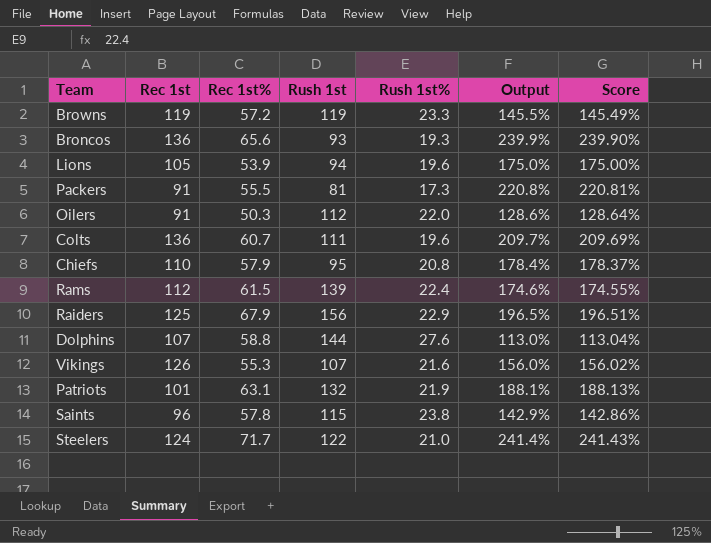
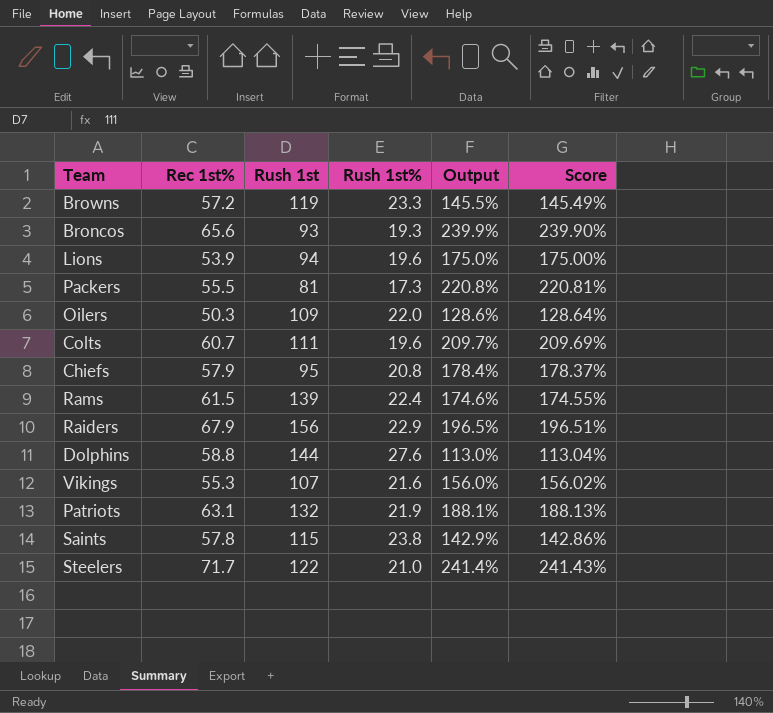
column Rec 1st | position: 2 -> none
Oilers | Rush 1st: 112 -> 109

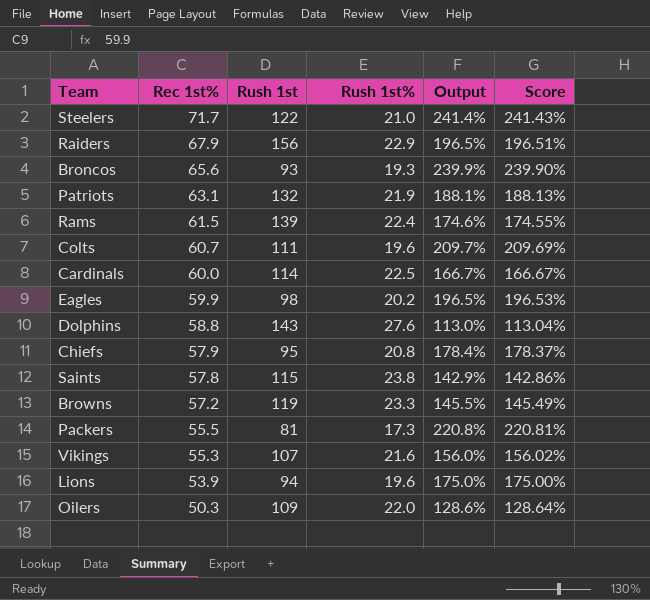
row order: none -> Rec 1st% descending
row Cardinals: none -> 60.0 | 114 | 22.5 | 166.7% | 166.67%
row Eagles: none -> 59.9 | 98 | 20.2 | 196.5% | 196.53%
Dolphins | Rush 1st: 144 -> 143

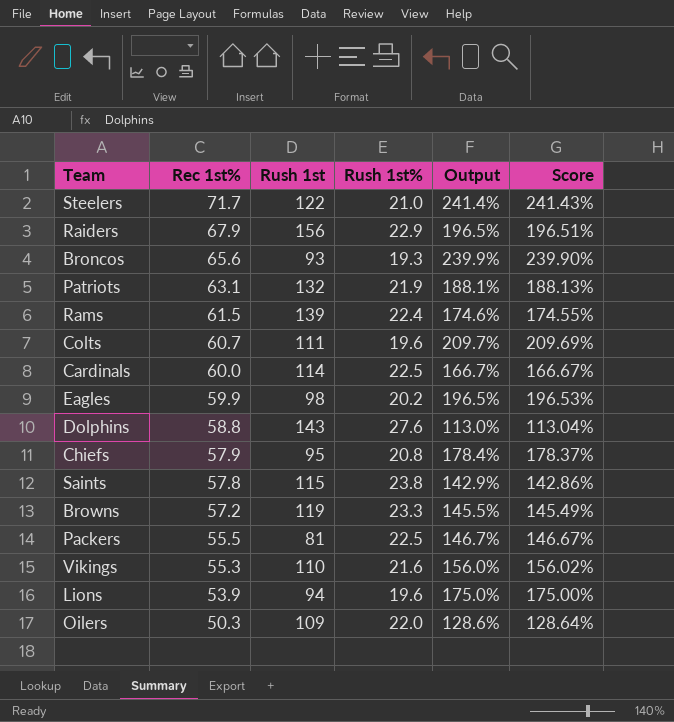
Packers | Rush 1st%: 17.3 -> 22.5
Packers | Output: 220.8% -> 146.7%
Packers | Score: 220.81% -> 146.67%
Vikings | Rush 1st: 107 -> 110

